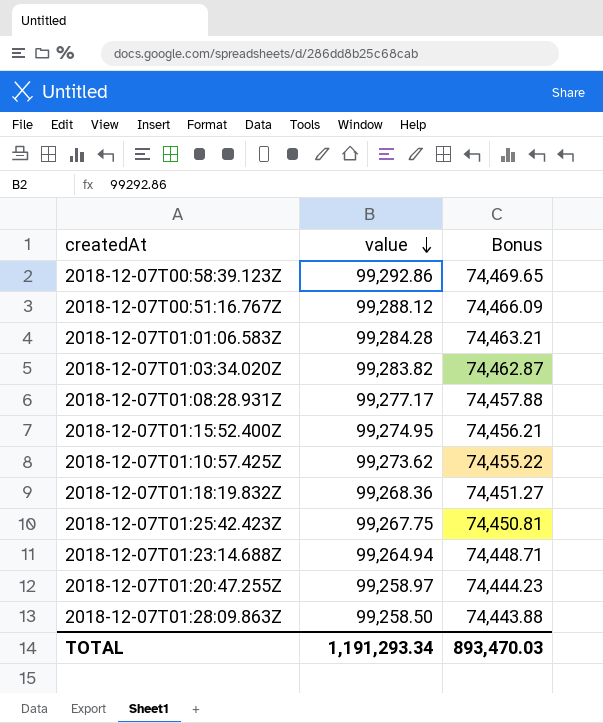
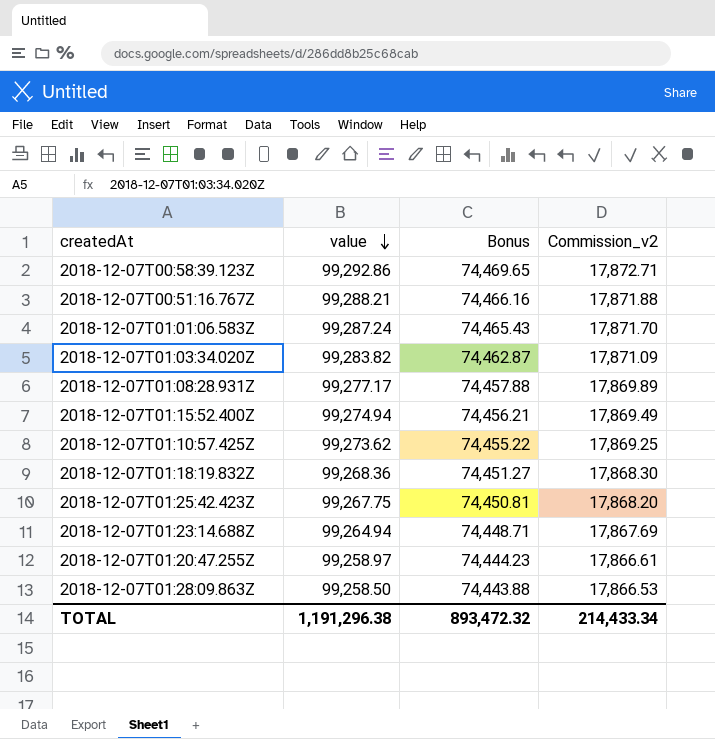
column Commission_v2 | formula: none -> [value] * 0.18
2018-12-07T00:51:16.767Z | value: 99,288.12 -> 99,288.21
2018-12-07T00:51:16.767Z | Bonus: 74,466.09 -> 74,466.16
2018-12-07T01:01:06.583Z | value: 99,284.28 -> 99,287.24
2018-12-07T01:01:06.583Z | Bonus: 74,463.21 -> 74,465.43
2018-12-07T01:15:52.400Z | value: 99,274.95 -> 99,274.94
TOTAL | value: 1,191,293.34 -> 1,191,296.38
TOTAL | Bonus: 893,470.03 -> 893,472.32

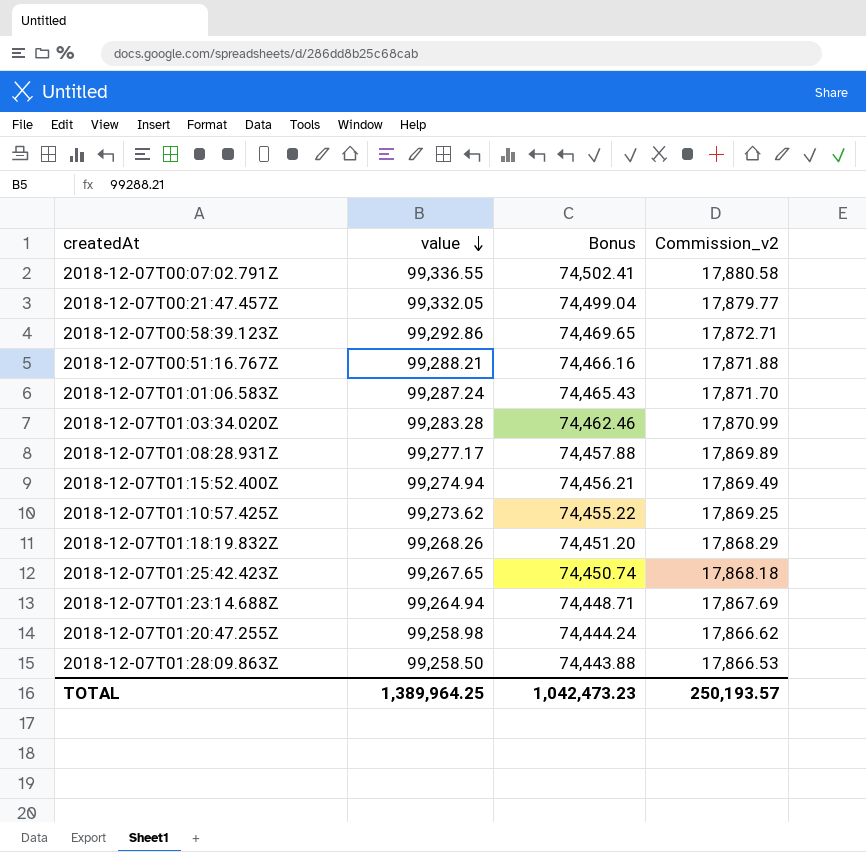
row 2018-12-07T00:07:02.791Z: none -> 99,336.55 | 74,502.41 | 17,880.58
row 2018-12-07T00:21:47.457Z: none -> 99,332.05 | 74,499.04 | 17,879.77
2018-12-07T01:03:34.020Z | value: 99,283.82 -> 99,283.28
2018-12-07T01:03:34.020Z | Bonus: 74,462.87 -> 74,462.46
2018-12-07T01:03:34.020Z | Commission_v2: 17,871.09 -> 17,870.99
2018-12-07T01:18:19.832Z | value: 99,268.36 -> 99,268.26
2018-12-07T01:18:19.832Z | Bonus: 74,451.27 -> 74,451.20
2018-12-07T01:18:19.832Z | Commission_v2: 17,868.30 -> 17,868.29
2018-12-07T01:25:42.423Z | value: 99,267.75 -> 99,267.65
2018-12-07T01:25:42.423Z | Bonus: 74,450.81 -> 74,450.74
2018-12-07T01:25:42.423Z | Commission_v2: 17,868.20 -> 17,868.18
2018-12-07T01:20:47.255Z | value: 99,258.97 -> 99,258.98
2018-12-07T01:20:47.255Z | Bonus: 74,444.23 -> 74,444.24
2018-12-07T01:20:47.255Z | Commission_v2: 17,866.61 -> 17,866.62
TOTAL | value: 1,191,296.38 -> 1,389,964.25
TOTAL | Bonus: 893,472.32 -> 1,042,473.23
TOTAL | Commission_v2: 214,433.34 -> 250,193.57

